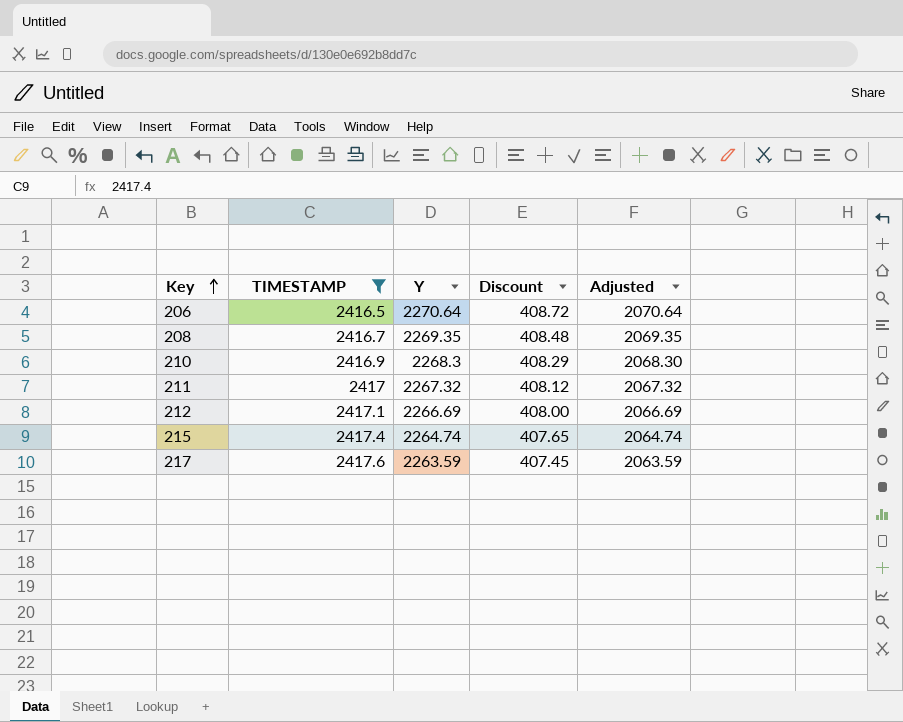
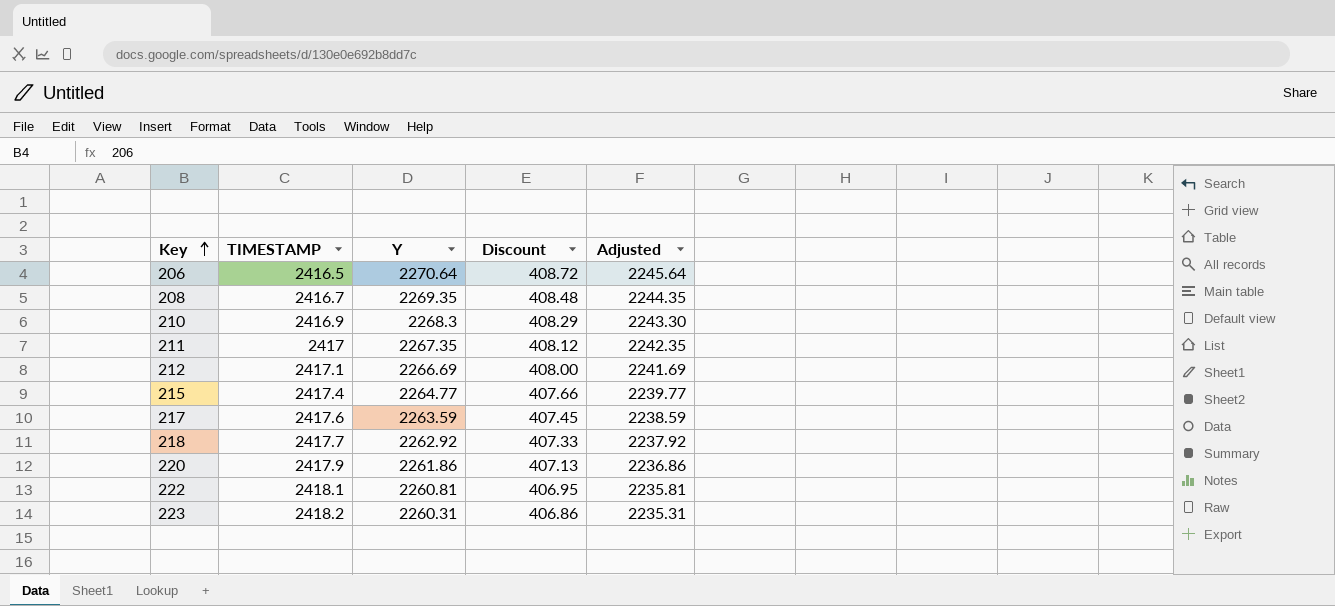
filter: TIMESTAMP <= 2417.6 -> none
column Adjusted | formula: [Y] - 200 -> [Y] - 25
211 | Y: 2267.32 -> 2267.35
215 | Y: 2264.74 -> 2264.77
215 | Discount: 407.65 -> 407.66

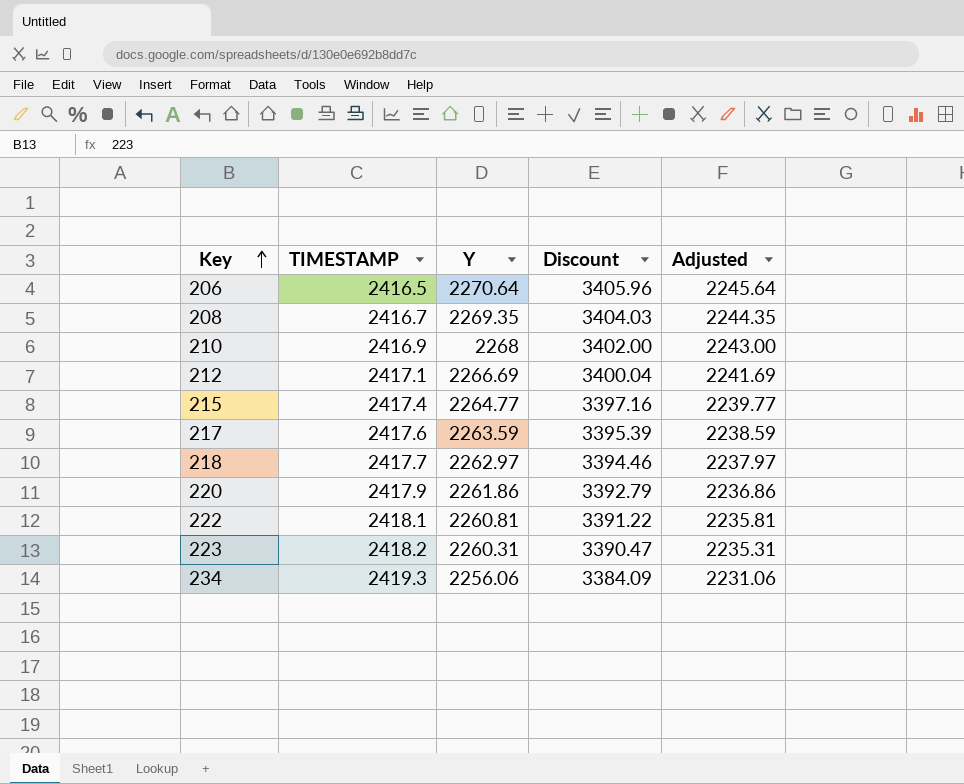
column Discount | formula: [Y] * 0.18 -> [Y] * 1.5
row 211: 2417 | 2267.35 | 408.12 | 2242.35 -> none
210 | Y: 2268.3 -> 2268
210 | Adjusted: 2243.30 -> 2243.00
218 | Y: 2262.92 -> 2262.97
218 | Adjusted: 2237.92 -> 2237.97
row 234: none -> 2419.3 | 2256.06 | 3384.09 | 2231.06

